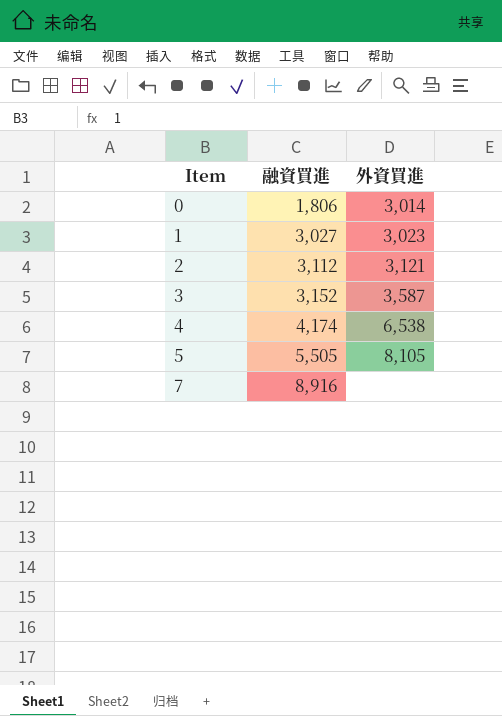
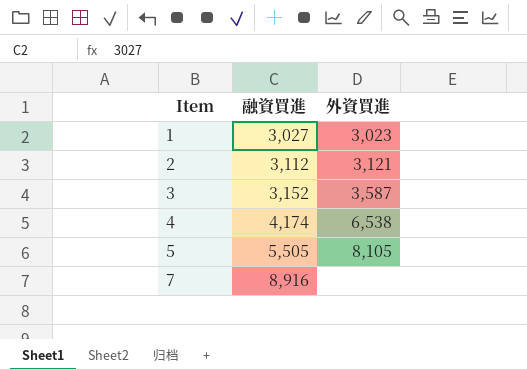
row 0: 1,806 | 3,014 -> none

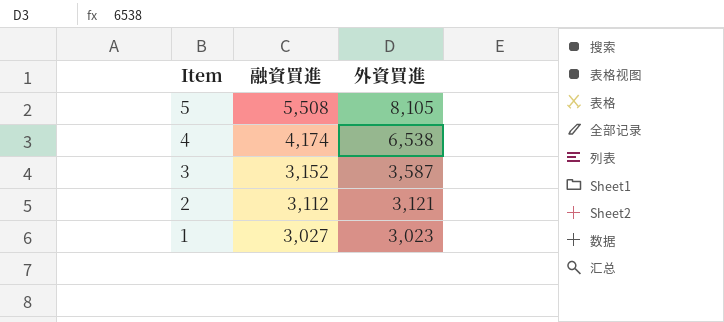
row order: Item ascending -> Item descending
row 7: 8,916 | none -> none
5 | 融資買進: 5,505 -> 5,508

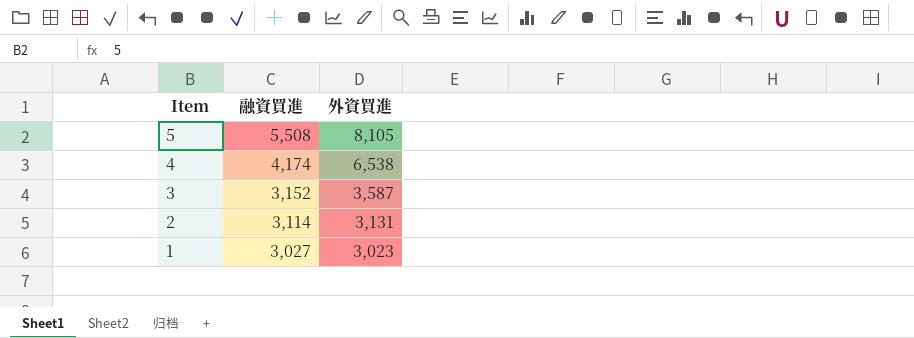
2 | 融資買進: 3,112 -> 3,114
2 | 外資買進: 3,121 -> 3,131

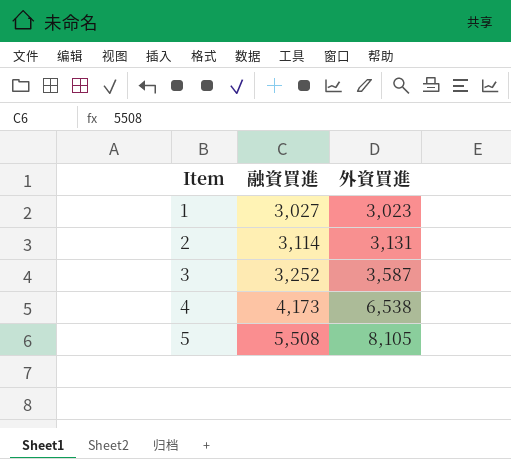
row order: Item descending -> Item ascending
3 | 融資買進: 3,152 -> 3,252
4 | 融資買進: 4,174 -> 4,173

